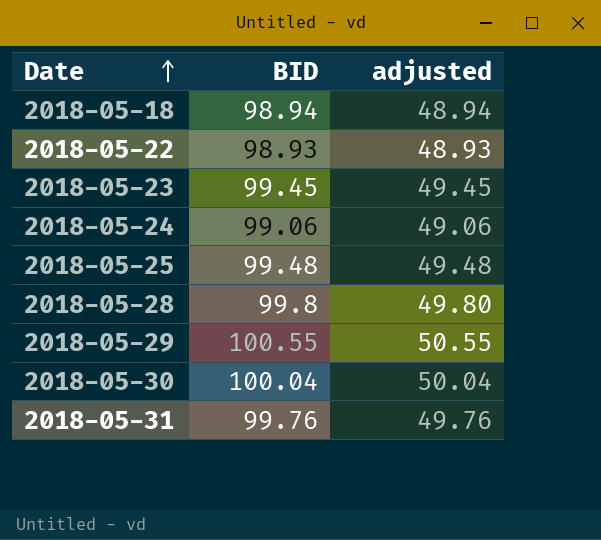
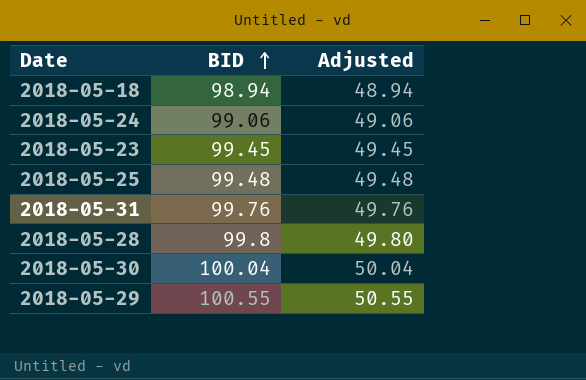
row order: Date ascending -> BID ascending
column name: adjusted -> Adjusted
row 2018-05-22: 98.93 | 48.93 -> none

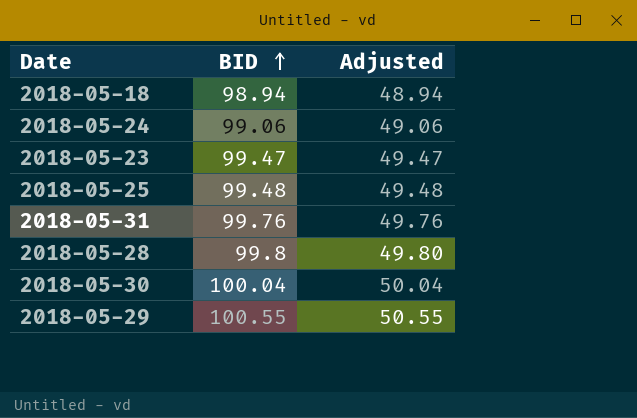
2018-05-23 | BID: 99.45 -> 99.47
2018-05-23 | Adjusted: 49.45 -> 49.47

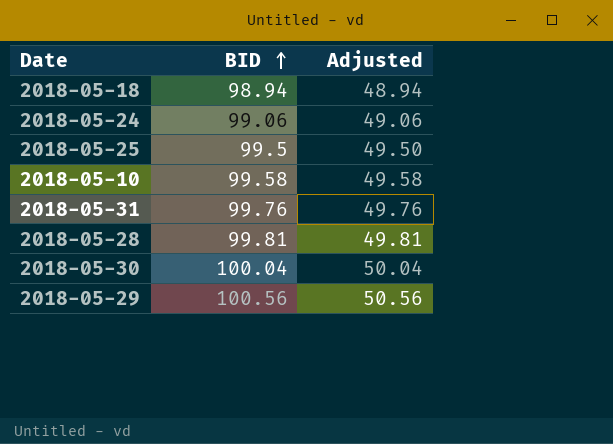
row 2018-05-23: 99.47 | 49.47 -> none
2018-05-25 | BID: 99.48 -> 99.5
2018-05-25 | Adjusted: 49.48 -> 49.50
row 2018-05-10: none -> 99.58 | 49.58
2018-05-28 | BID: 99.8 -> 99.81
2018-05-28 | Adjusted: 49.80 -> 49.81
2018-05-29 | BID: 100.55 -> 100.56
2018-05-29 | Adjusted: 50.55 -> 50.56

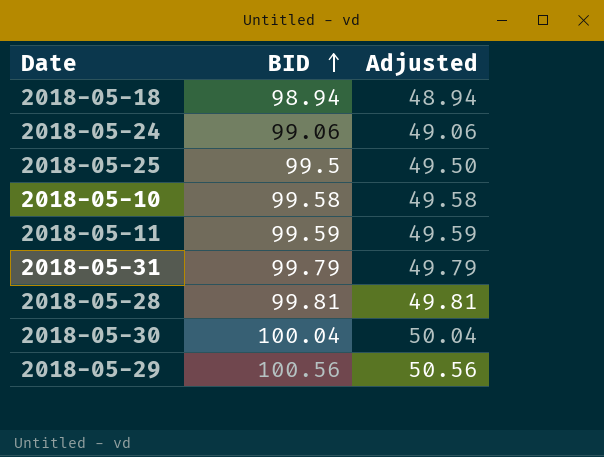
row 2018-05-11: none -> 99.59 | 49.59
2018-05-31 | BID: 99.76 -> 99.79
2018-05-31 | Adjusted: 49.76 -> 49.79

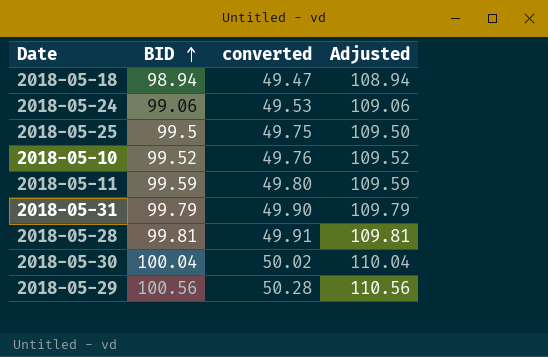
column converted | formula: none -> [BID] * 0.5
column Adjusted | formula: [BID] - 50 -> [BID] + 10
2018-05-10 | BID: 99.58 -> 99.52

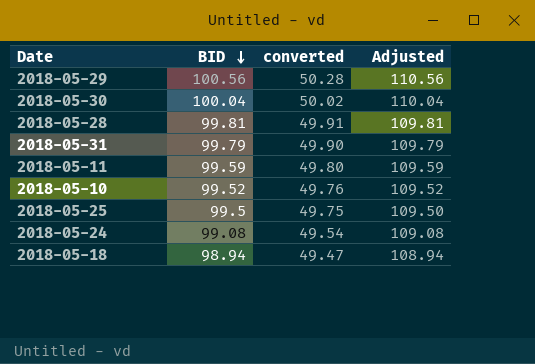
row order: BID ascending -> BID descending
2018-05-24 | BID: 99.06 -> 99.08
2018-05-24 | converted: 49.53 -> 49.54
2018-05-24 | Adjusted: 109.06 -> 109.08

